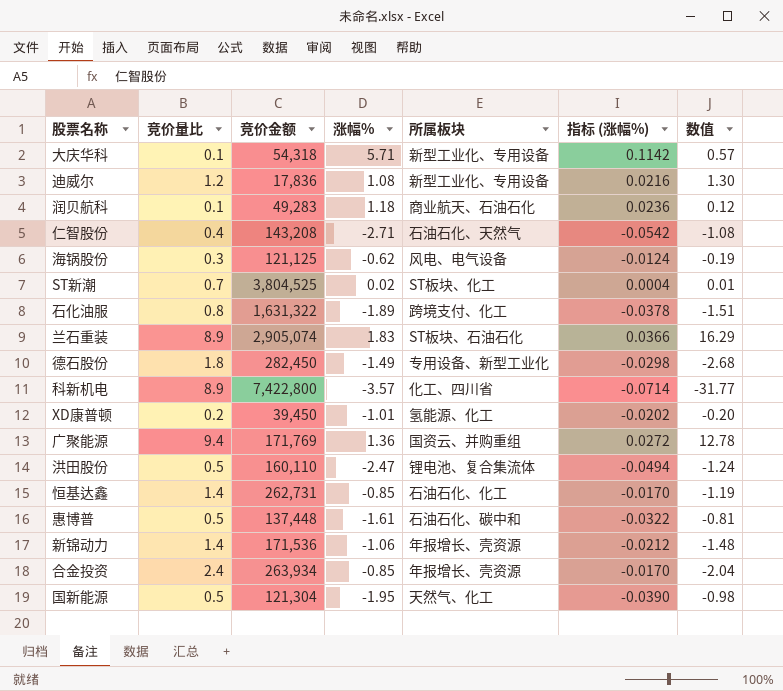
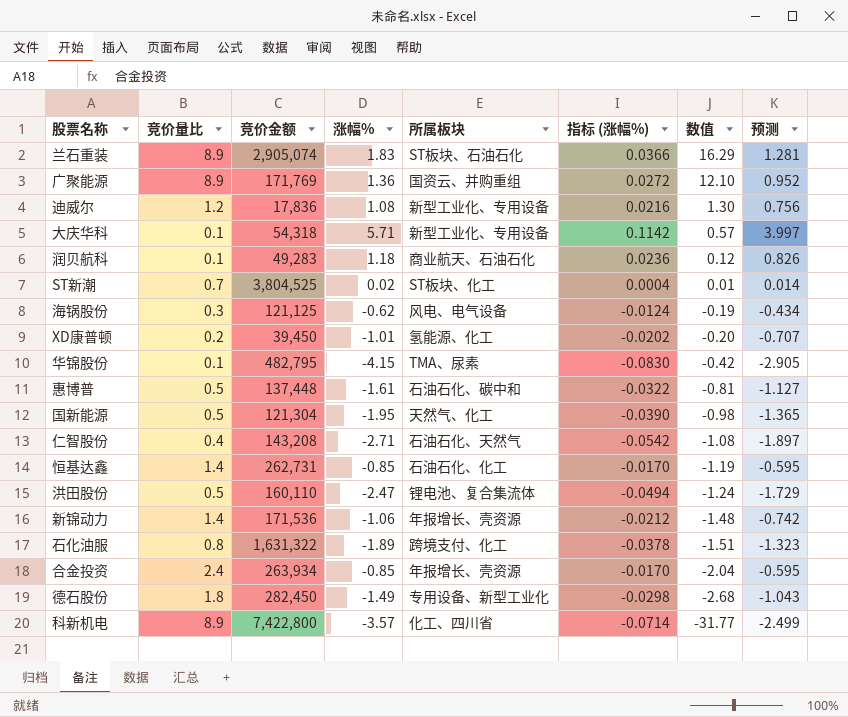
row order: none -> 数值 descending
column 预测 | formula: none -> [涨幅%] * 0.7
广聚能源 | 竞价量比: 9.4 -> 8.9
广聚能源 | 数值: 12.78 -> 12.10
row 华锦股份: none -> 0.1 | 482,795 | -4.15 | TMA、尿素 | -0.0830 | -0.42 | -2.905

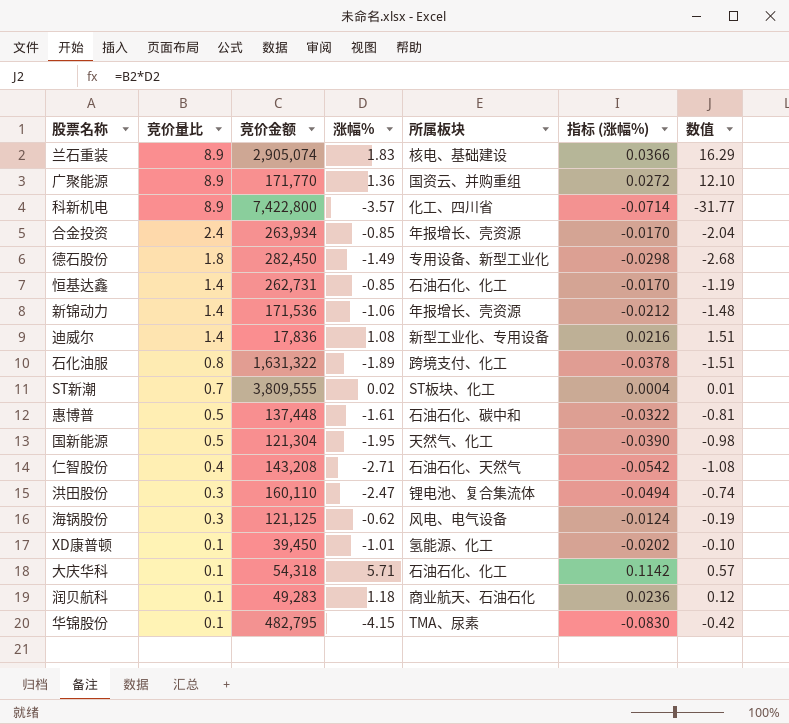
row order: 数值 descending -> 竞价量比 descending
column 预测 | formula: [涨幅%] * 0.7 -> none
兰石重装 | 所属板块: ST板块、石油石化 -> 核电、基础建设
广聚能源 | 竞价金额: 171,769 -> 171,770
迪威尔 | 竞价量比: 1.2 -> 1.4
迪威尔 | 数值: 1.30 -> 1.51
ST新潮 | 竞价金额: 3,804,525 -> 3,809,555
洪田股份 | 竞价量比: 0.5 -> 0.3
洪田股份 | 数值: -1.24 -> -0.74
XD康普顿 | 竞价量比: 0.2 -> 0.1
XD康普顿 | 数值: -0.20 -> -0.10
大庆华科 | 所属板块: 新型工业化、专用设备 -> 石油石化、化工

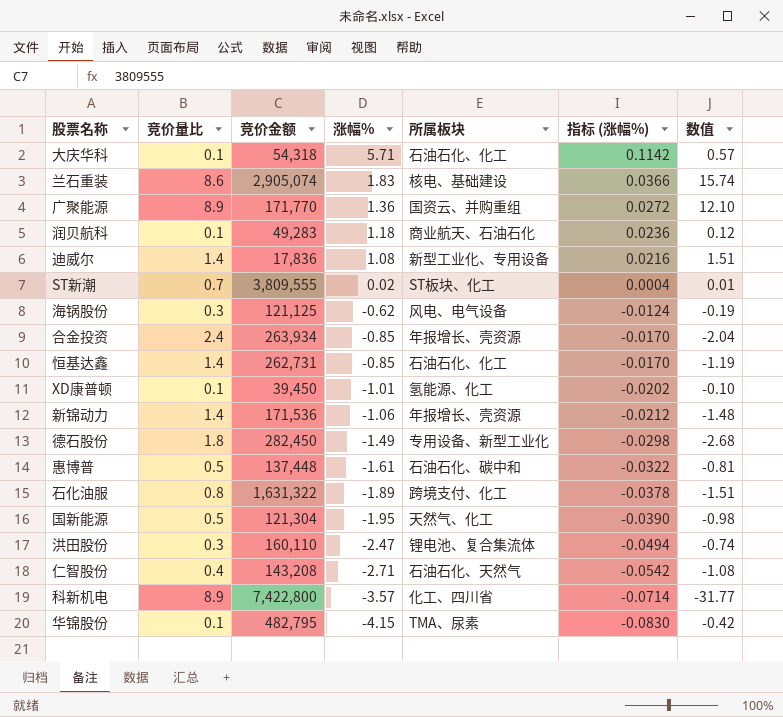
row order: 竞价量比 descending -> 涨幅% descending
兰石重装 | 竞价量比: 8.9 -> 8.6
兰石重装 | 数值: 16.29 -> 15.74

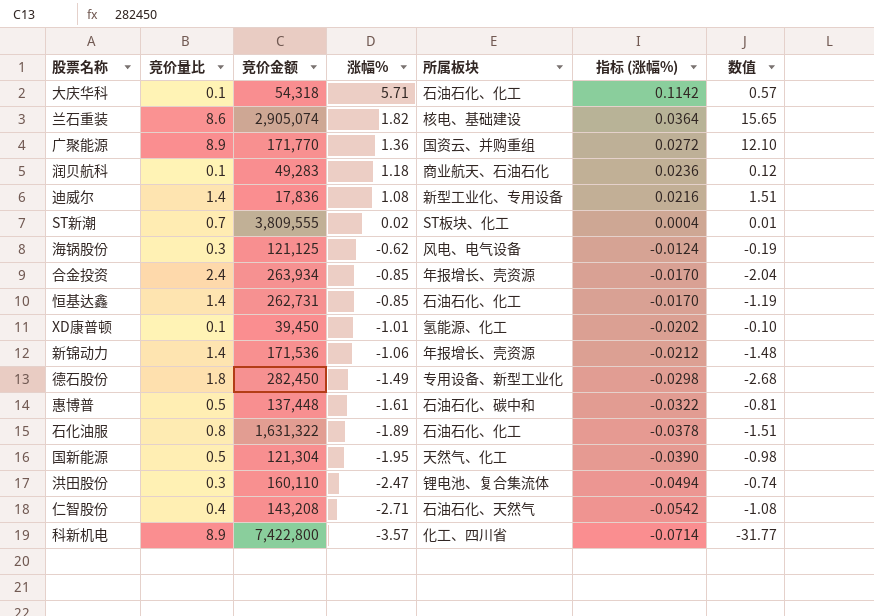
row 华锦股份: 0.1 | 482,795 | -4.15 | TMA、尿素 | -0.0830 | -0.42 -> none
兰石重装 | 涨幅%: 1.83 -> 1.82
兰石重装 | 指标 (涨幅%): 0.0366 -> 0.0364
兰石重装 | 数值: 15.74 -> 15.65
石化油服 | 所属板块: 跨境支付、化工 -> 石油石化、化工

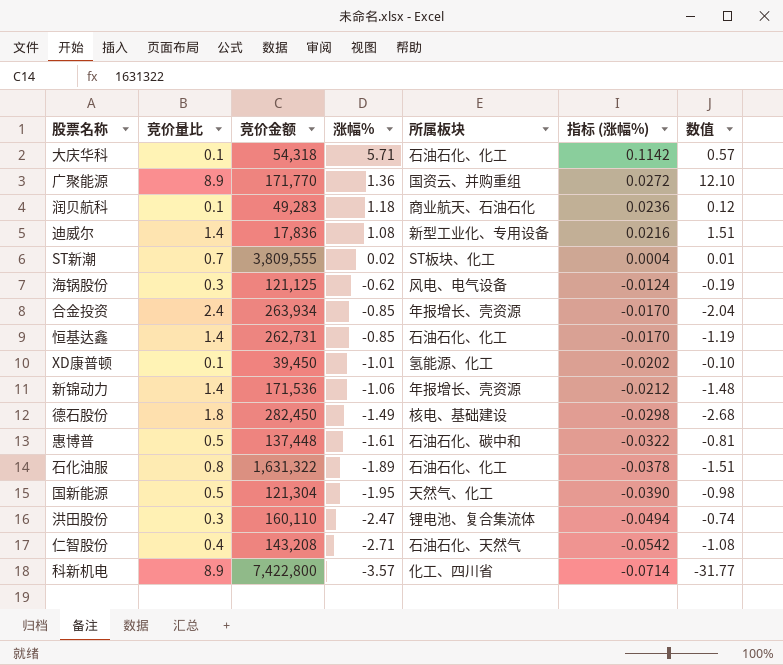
row 兰石重装: 8.6 | 2,905,074 | 1.82 | 核电、基础建设 | 0.0364 | 15.65 -> none
德石股份 | 所属板块: 专用设备、新型工业化 -> 核电、基础建设

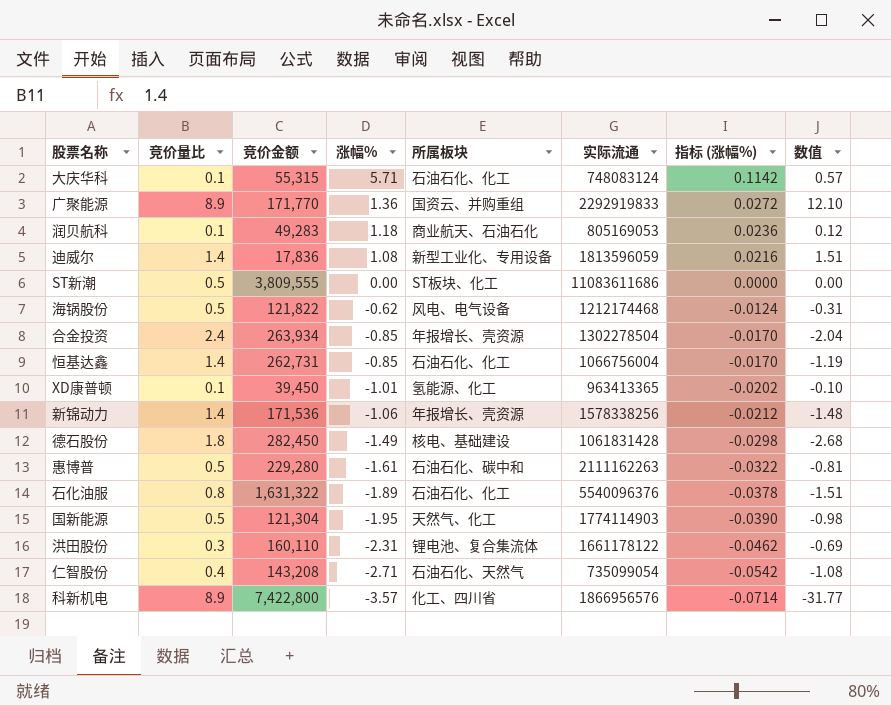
column 实际流通 | position: none -> 6
大庆华科 | 竞价金额: 54,318 -> 55,315
ST新潮 | 竞价量比: 0.7 -> 0.5
ST新潮 | 涨幅%: 0.02 -> 0.00
ST新潮 | 指标 (涨幅%): 0.0004 -> 0.0000
ST新潮 | 数值: 0.01 -> 0.00
海锅股份 | 竞价量比: 0.3 -> 0.5
海锅股份 | 竞价金额: 121,125 -> 121,822
海锅股份 | 数值: -0.19 -> -0.31
惠博普 | 竞价金额: 137,448 -> 229,280
洪田股份 | 涨幅%: -2.47 -> -2.31
洪田股份 | 指标 (涨幅%): -0.0494 -> -0.0462
洪田股份 | 数值: -0.74 -> -0.69

